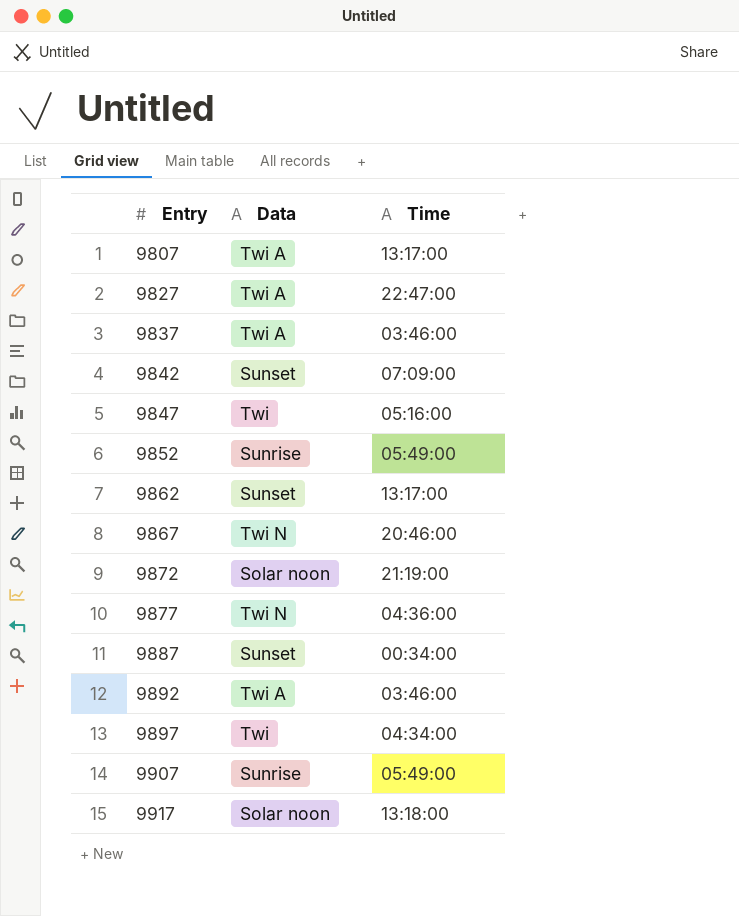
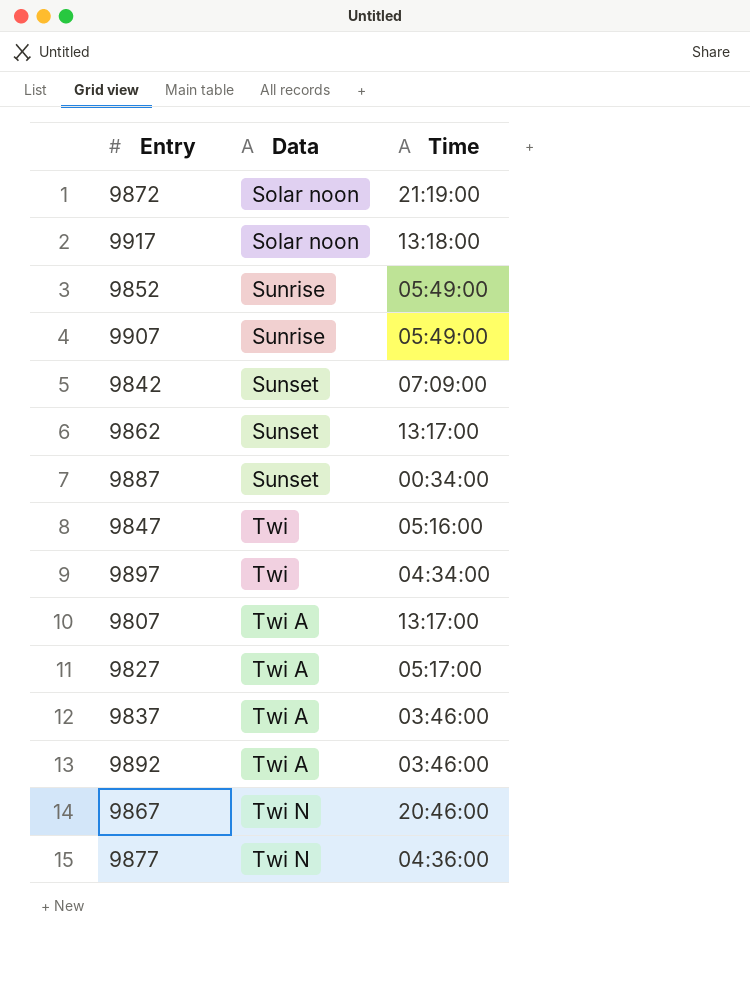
row order: Entry ascending -> Data ascending
9827 | Time: 22:47:00 -> 05:17:00

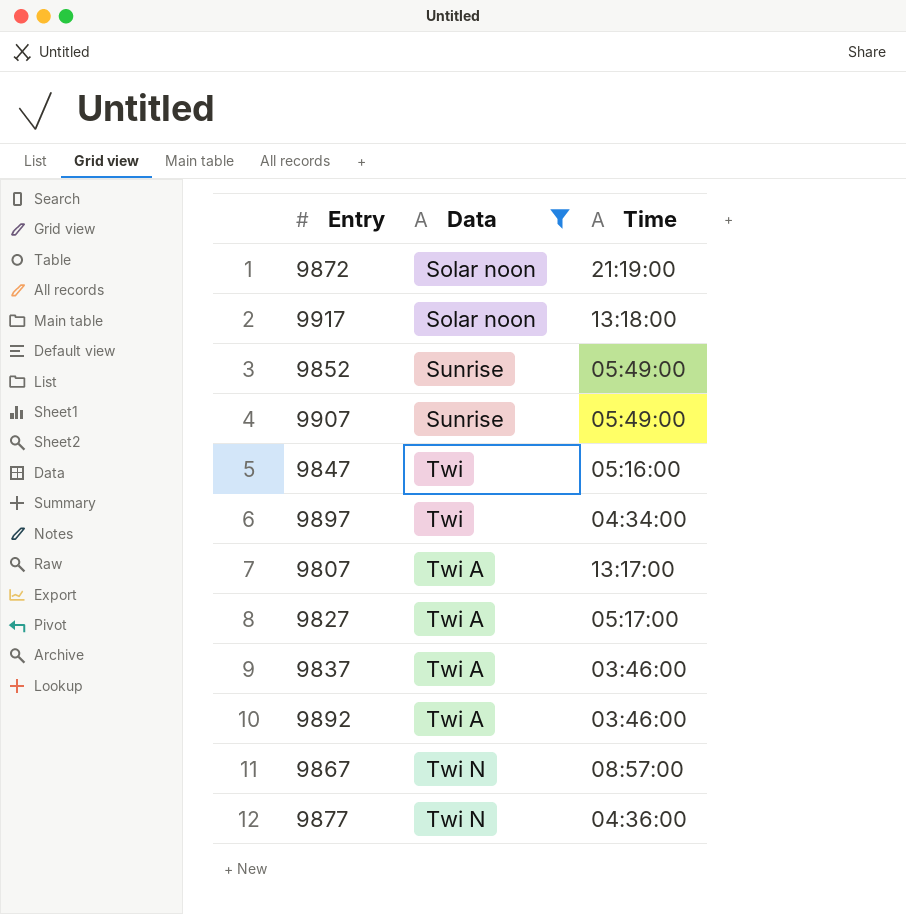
filter: none -> Data != Sunset
9867 | Time: 20:46:00 -> 08:57:00

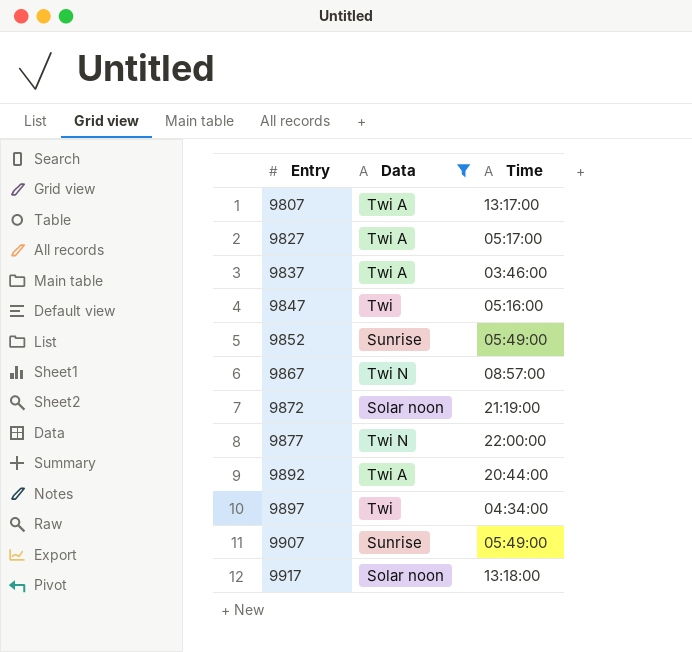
row order: Data ascending -> Entry ascending
9877 | Time: 04:36:00 -> 22:00:00
9892 | Time: 03:46:00 -> 20:44:00

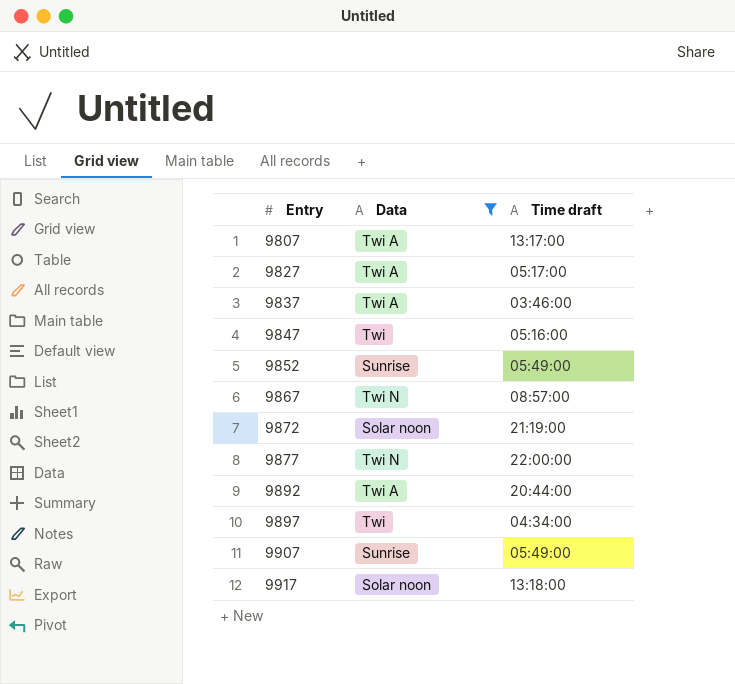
column name: Time -> Time draft

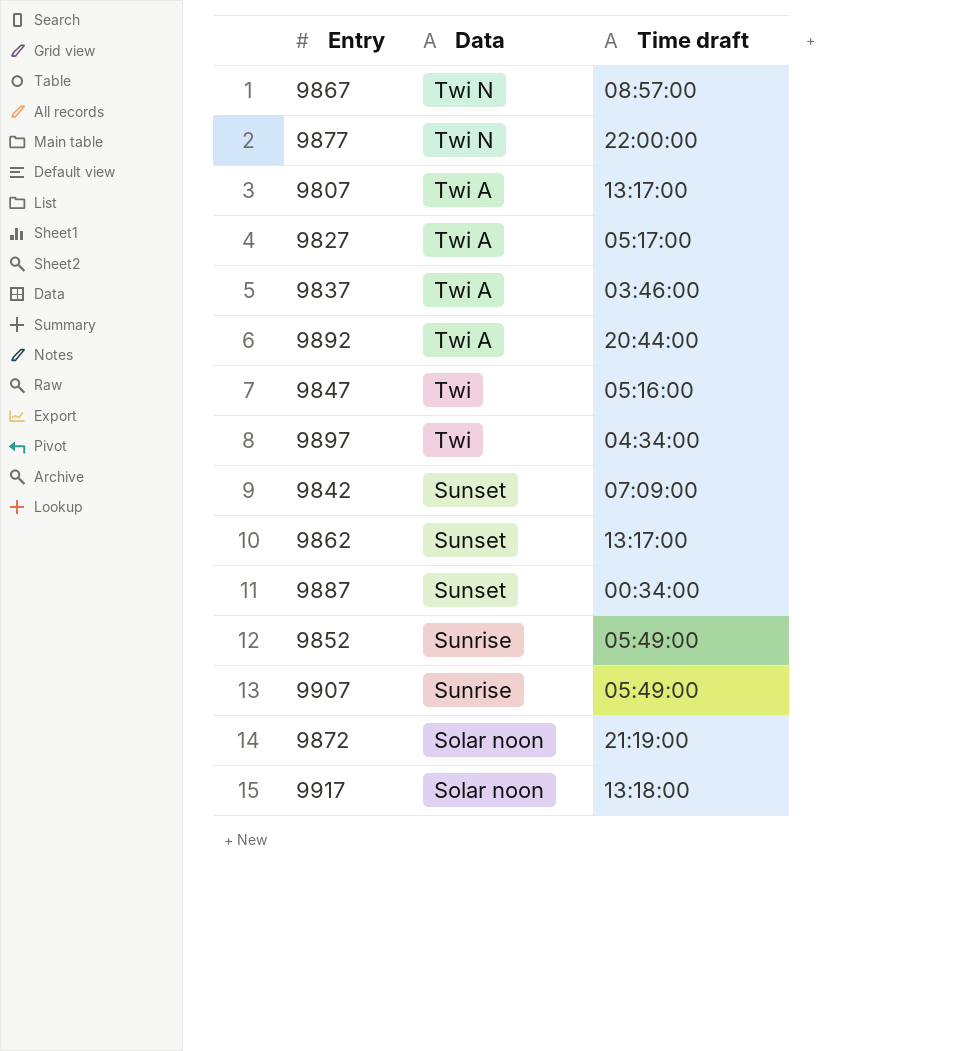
filter: Data != Sunset -> none
row order: Entry ascending -> Data descending

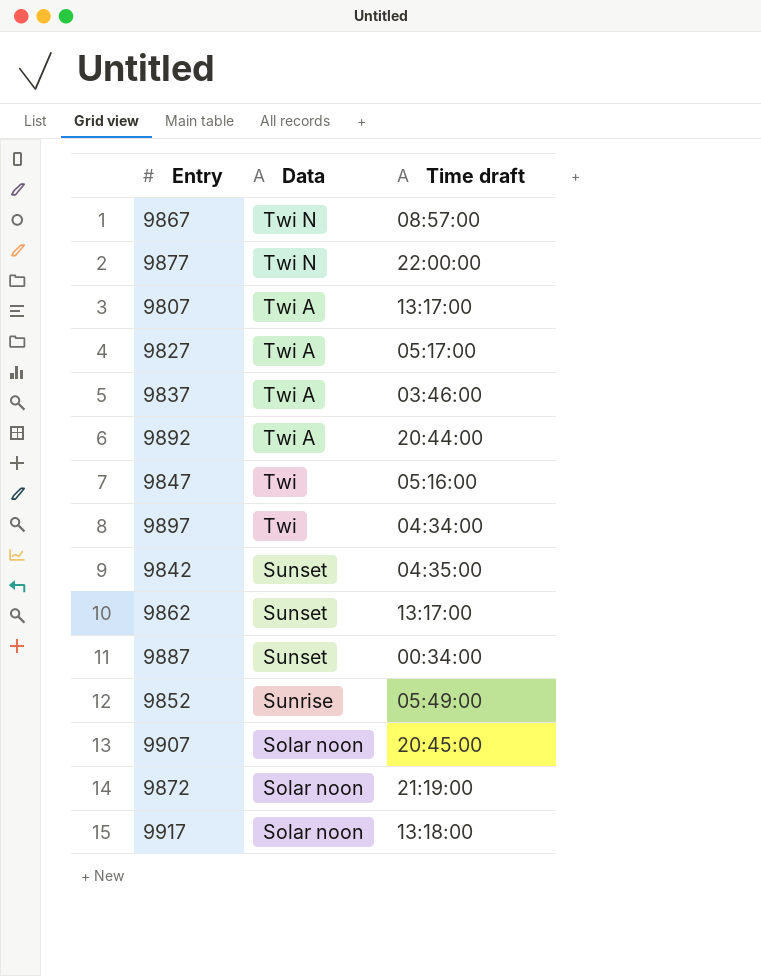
9842 | Time draft: 07:09:00 -> 04:35:00
9907 | Data: Sunrise -> Solar noon
9907 | Time draft: 05:49:00 -> 20:45:00

